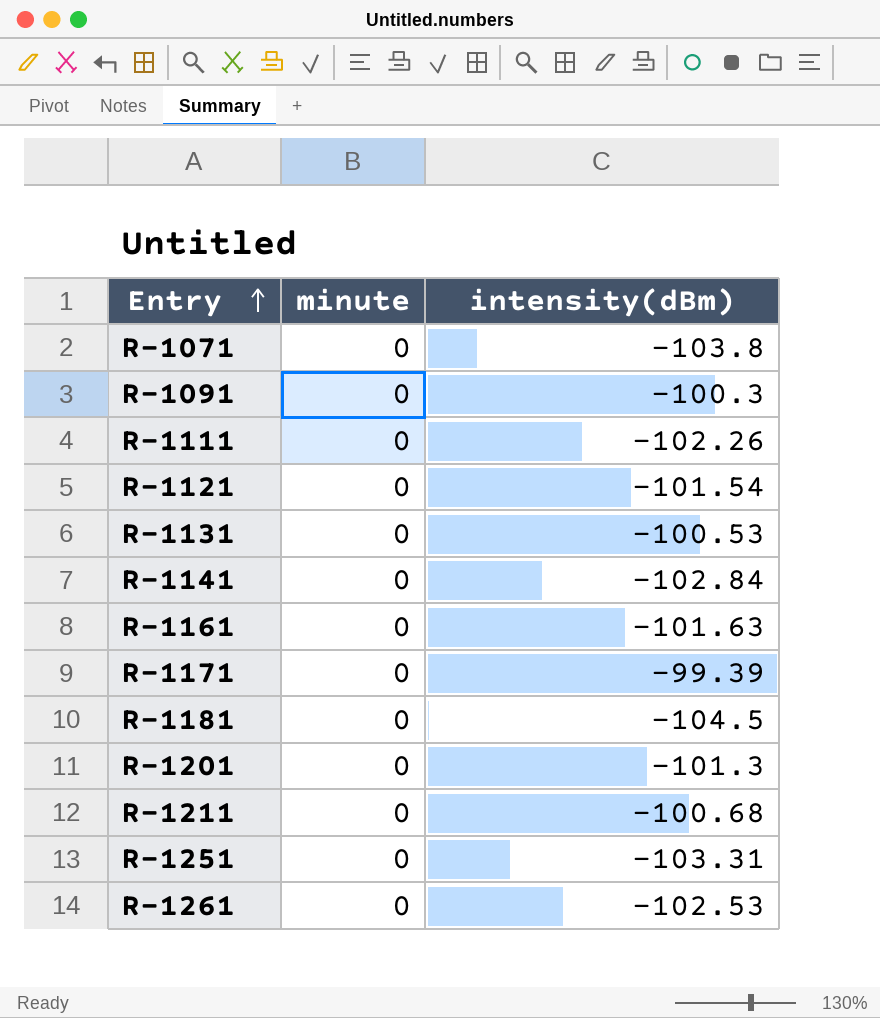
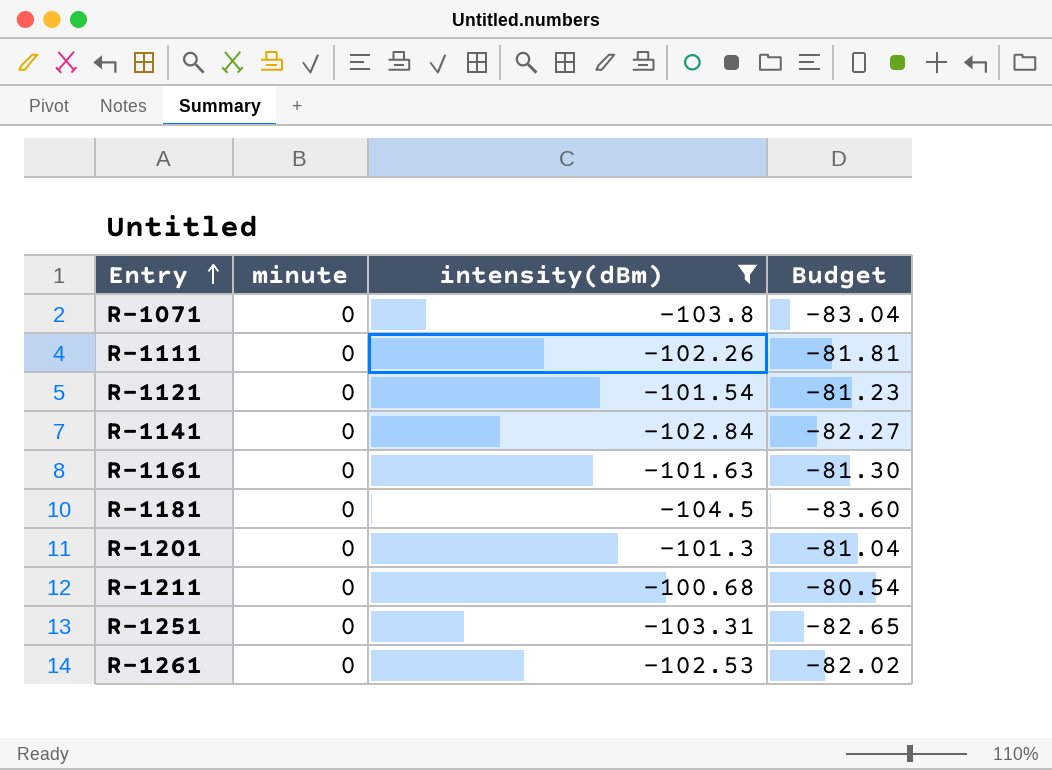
filter: none -> intensity(dBm) <= -100.68
column Budget | formula: none -> [intensity(dBm)] * 0.8

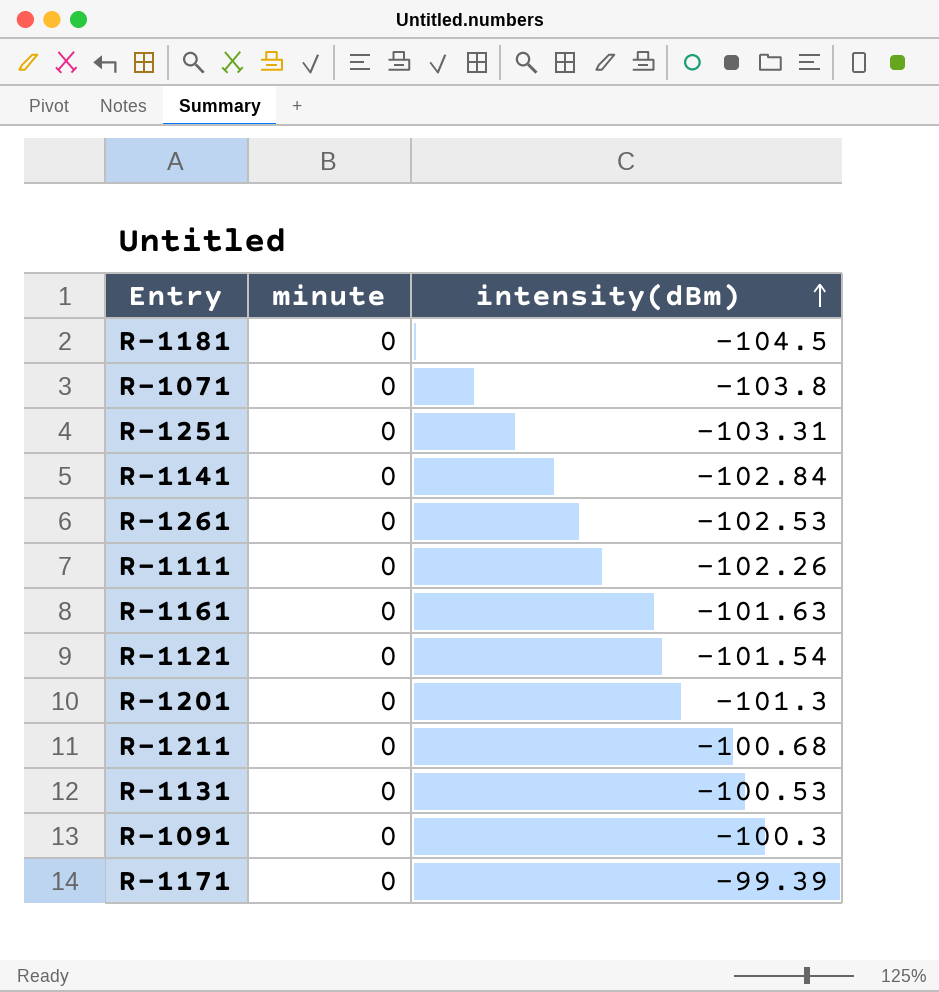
filter: intensity(dBm) <= -100.68 -> none
row order: Entry ascending -> intensity(dBm) ascending
column Budget | formula: [intensity(dBm)] * 0.8 -> none

